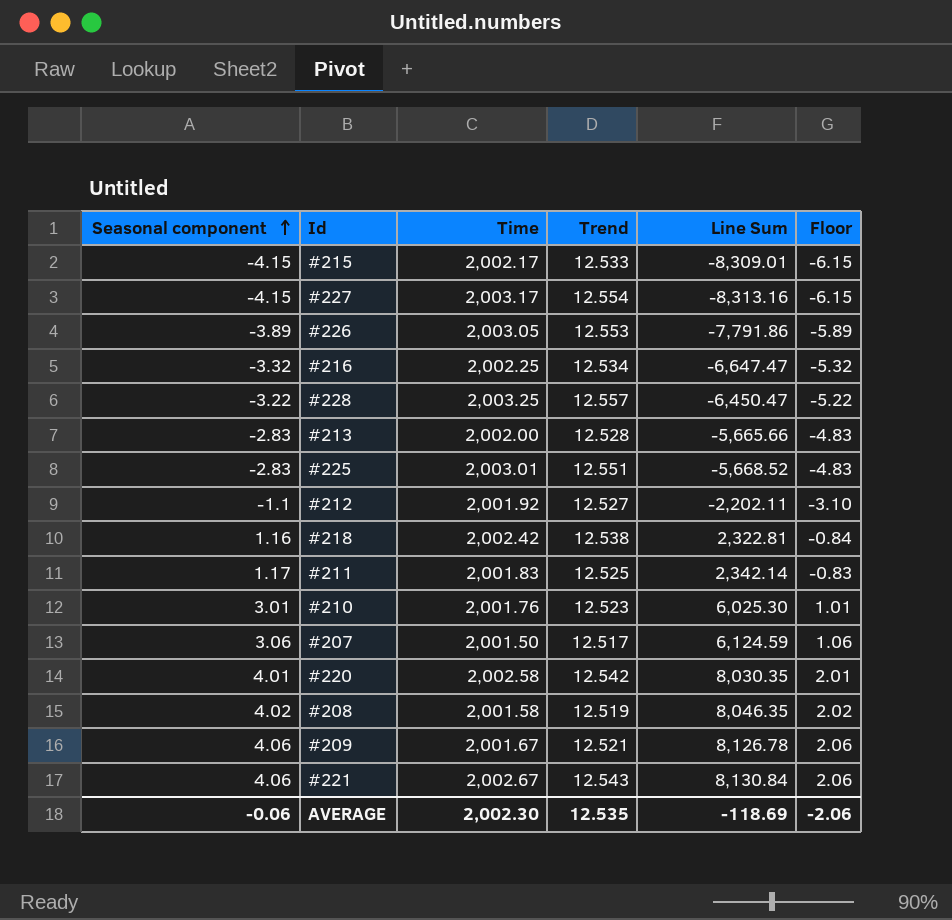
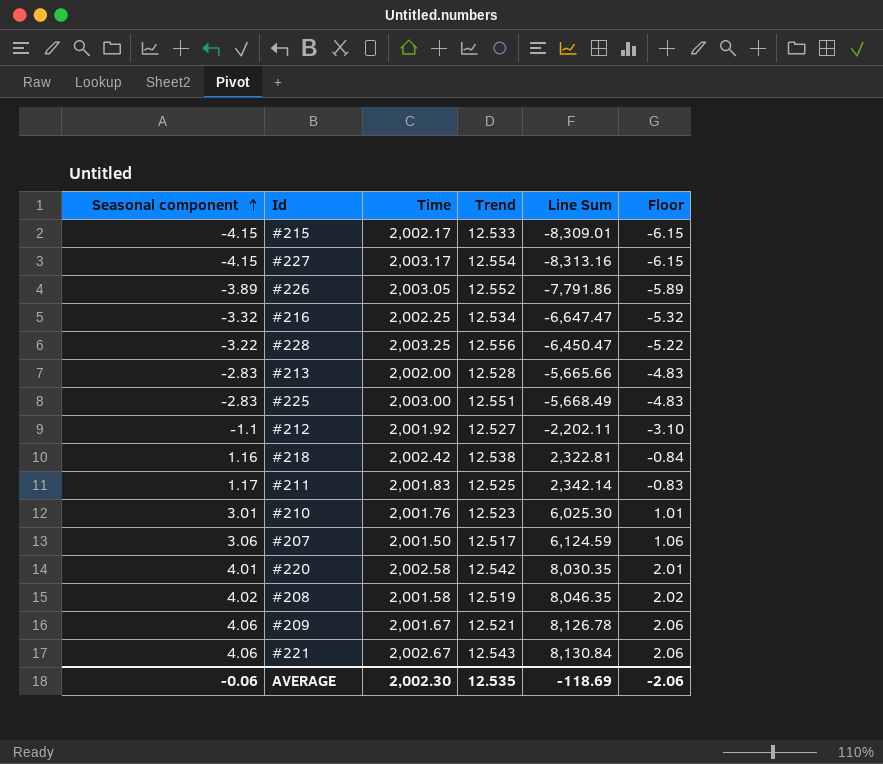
#226 | Trend: 12.553 -> 12.552
#228 | Trend: 12.557 -> 12.556
#225 | Time: 2,003.01 -> 2,003.00
#225 | Line Sum: -5,668.52 -> -5,668.49

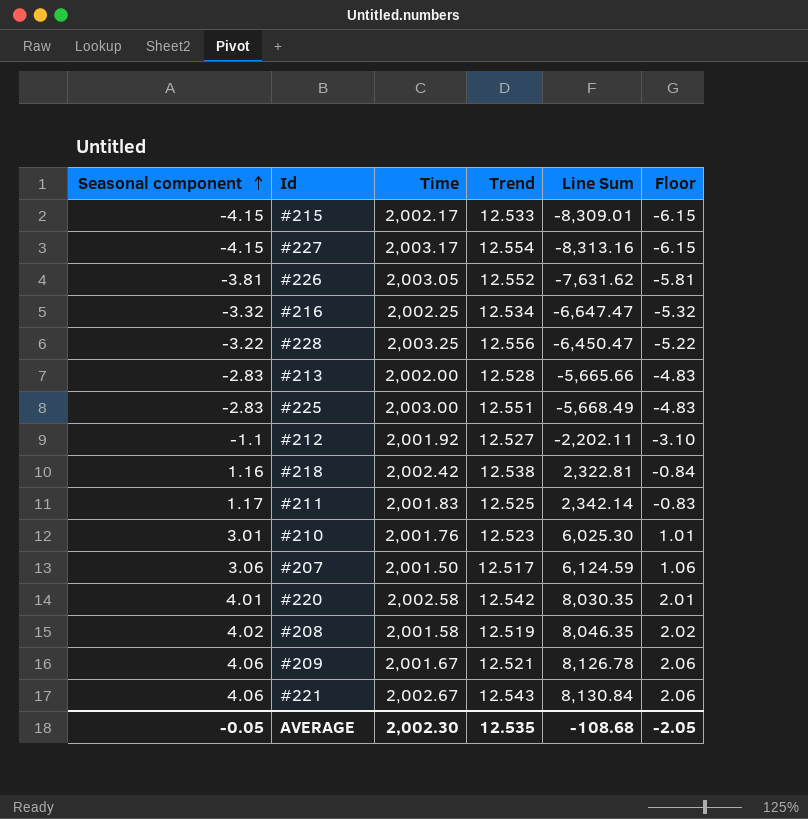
#226 | Seasonal component: -3.89 -> -3.81
#226 | Line Sum: -7,791.86 -> -7,631.62
#226 | Floor: -5.89 -> -5.81
AVERAGE | Seasonal component: -0.06 -> -0.05
AVERAGE | Line Sum: -118.69 -> -108.68
AVERAGE | Floor: -2.06 -> -2.05

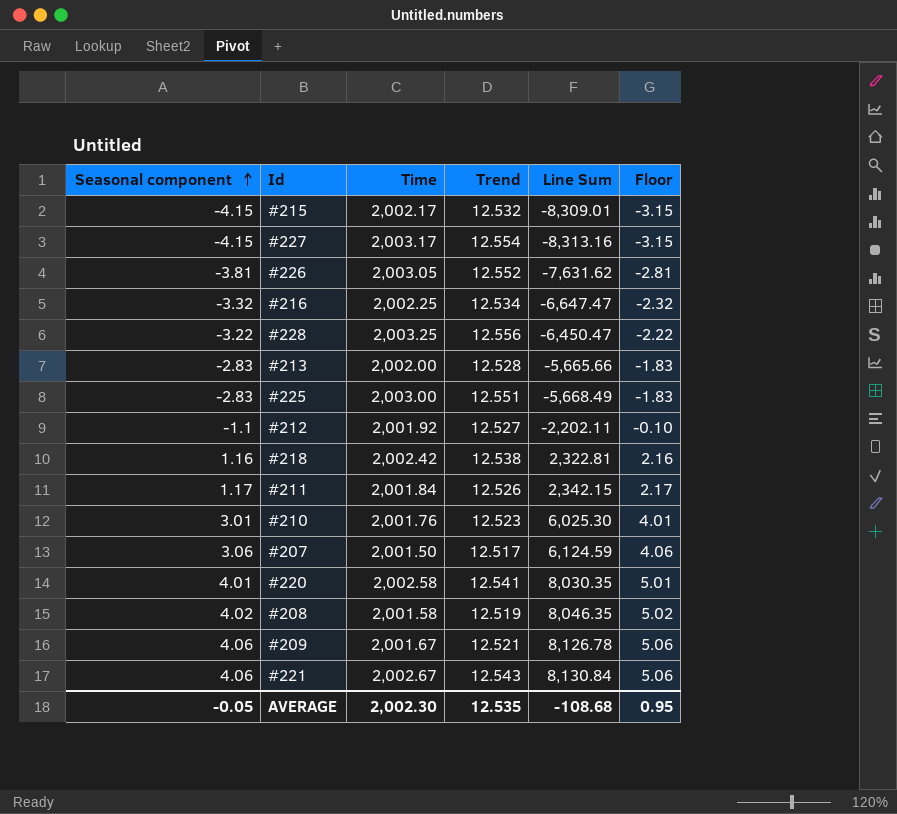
column Floor | formula: [Seasonal component] - 2 -> [Seasonal component] + 1
#215 | Trend: 12.533 -> 12.532
#211 | Time: 2,001.83 -> 2,001.84
#211 | Trend: 12.525 -> 12.526
#211 | Line Sum: 2,342.14 -> 2,342.15
#220 | Trend: 12.542 -> 12.541
AVERAGE | Floor: -2.05 -> 0.95

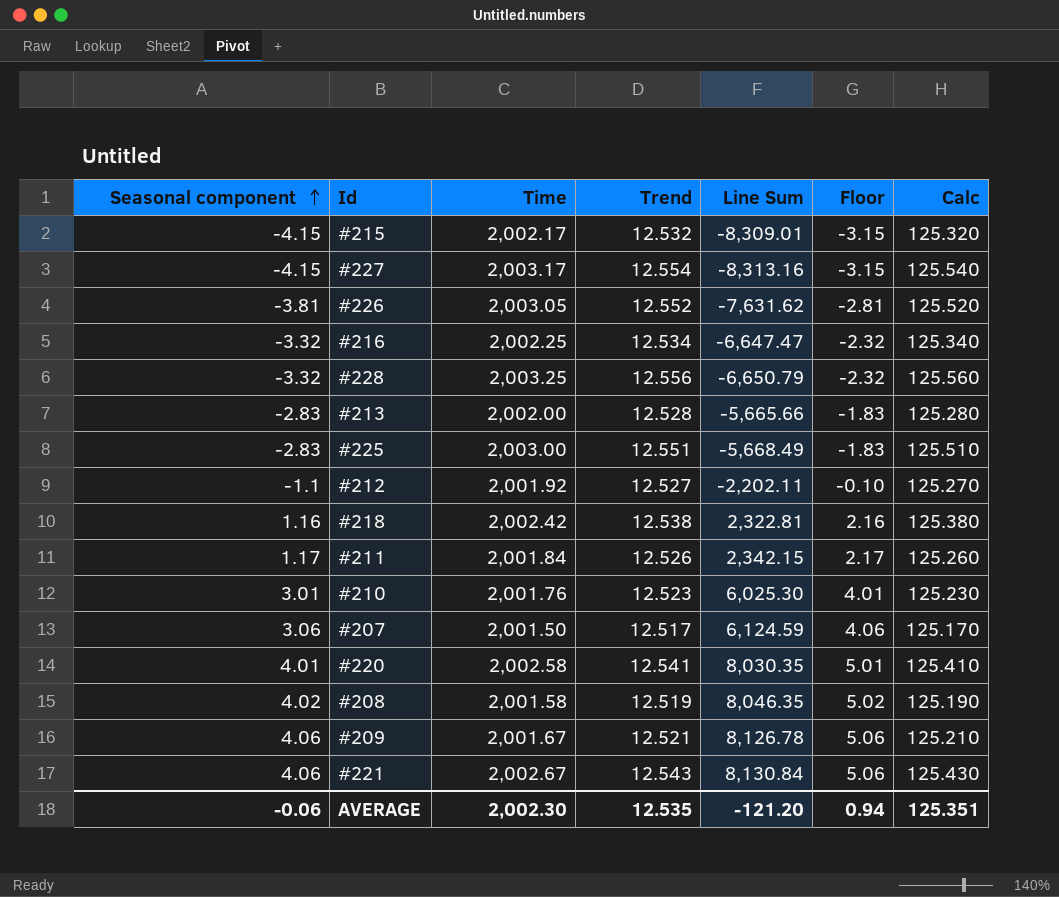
column Calc | formula: none -> [Trend] * 10
#228 | Seasonal component: -3.22 -> -3.32
#228 | Line Sum: -6,450.47 -> -6,650.79
#228 | Floor: -2.22 -> -2.32
AVERAGE | Seasonal component: -0.05 -> -0.06
AVERAGE | Line Sum: -108.68 -> -121.20
AVERAGE | Floor: 0.95 -> 0.94

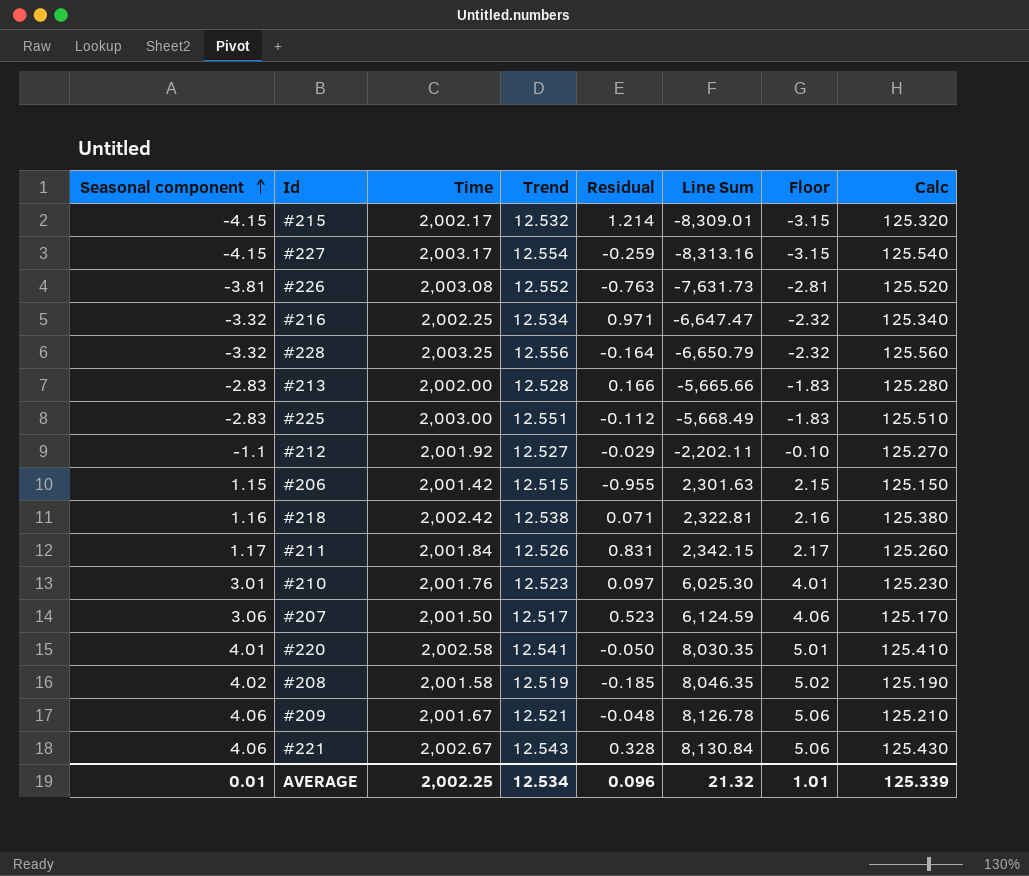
column Residual | position: none -> 5
#226 | Time: 2,003.05 -> 2,003.08
#226 | Line Sum: -7,631.62 -> -7,631.73
row #206: none -> 1.15 | 2,001.42 | 12.515 | -0.955 | 2,301.63 | 2.15 | 125.150
AVERAGE | Seasonal component: -0.06 -> 0.01
AVERAGE | Time: 2,002.30 -> 2,002.25
AVERAGE | Trend: 12.535 -> 12.534
AVERAGE | Line Sum: -121.20 -> 21.32
AVERAGE | Floor: 0.94 -> 1.01
AVERAGE | Calc: 125.351 -> 125.339

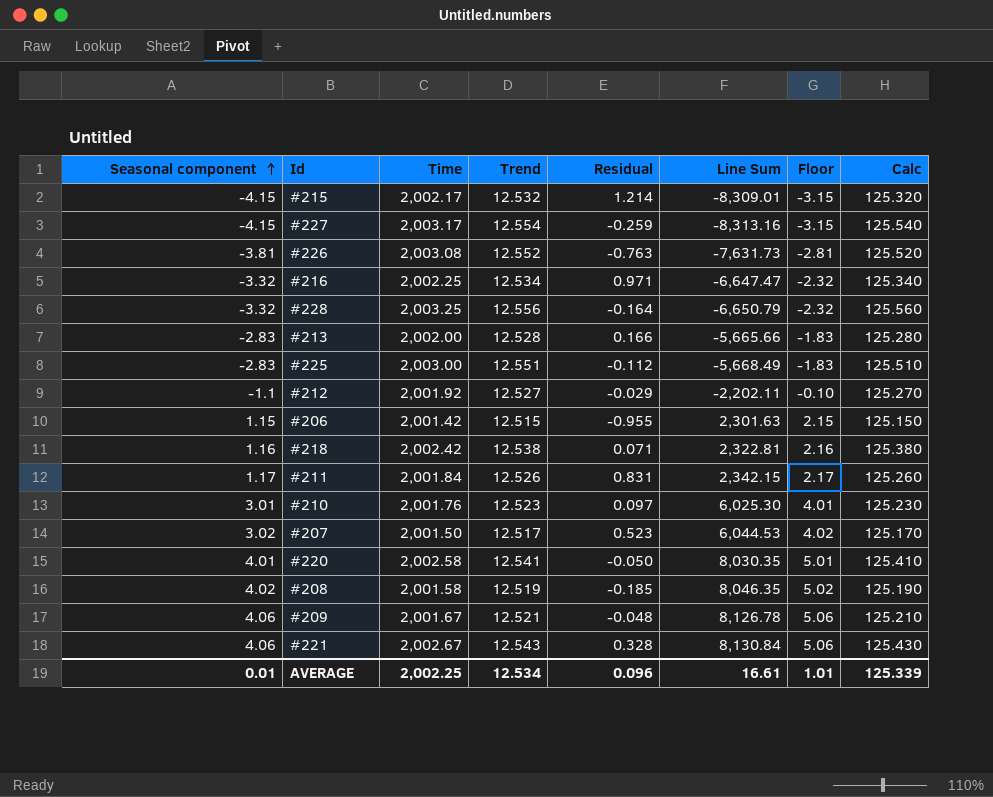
#207 | Seasonal component: 3.06 -> 3.02
#207 | Line Sum: 6,124.59 -> 6,044.53
#207 | Floor: 4.06 -> 4.02
AVERAGE | Line Sum: 21.32 -> 16.61

